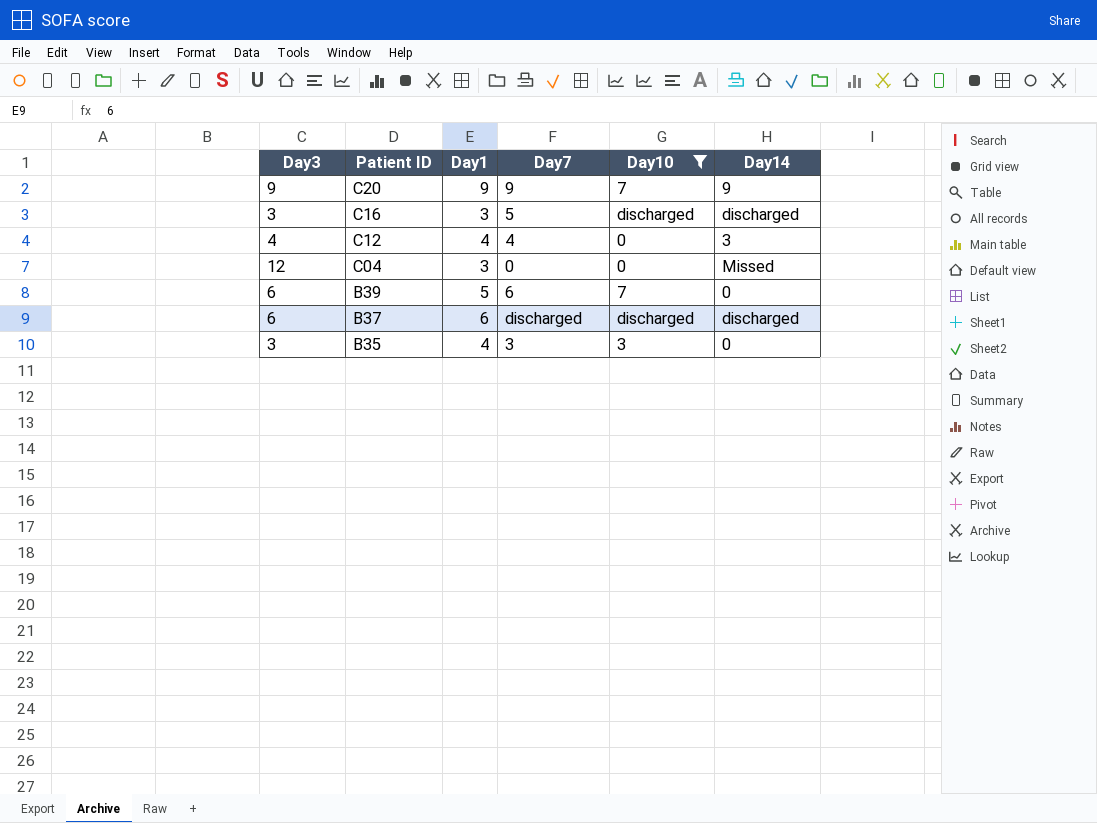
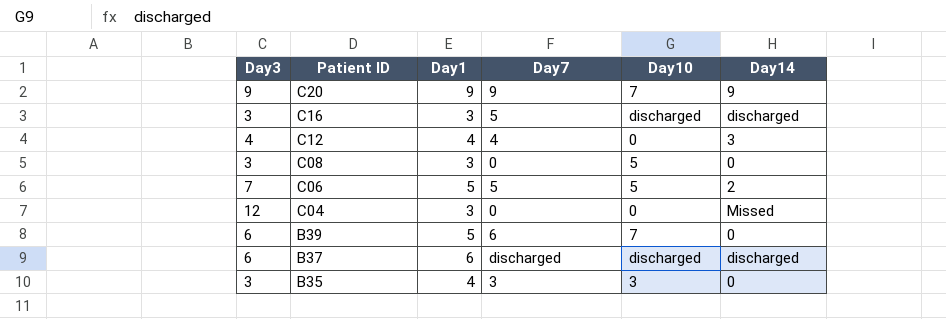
filter: Day10 != 5 -> none

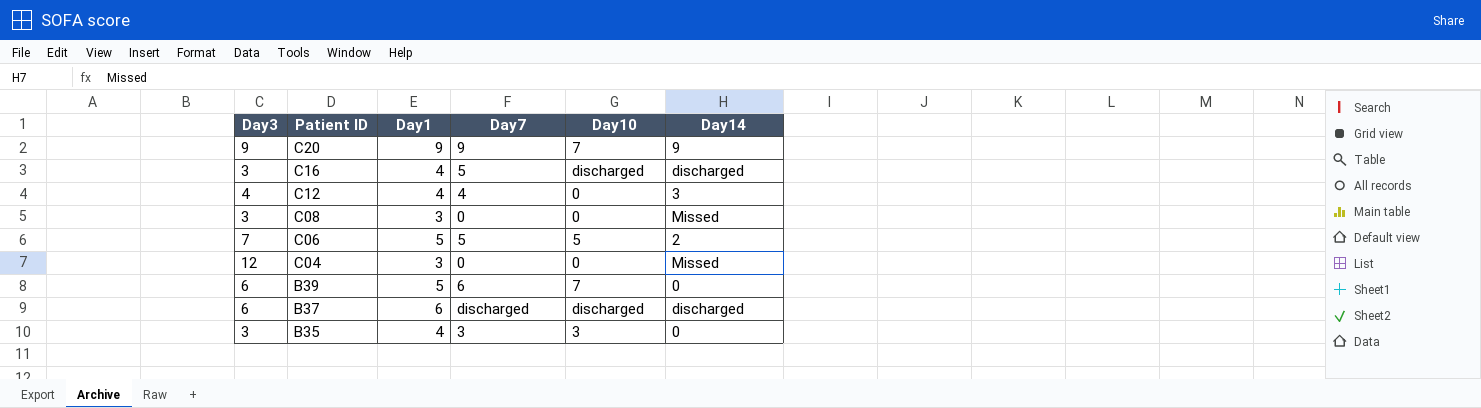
C16 | Day1: 3 -> 4
C08 | Day10: 5 -> 0
C08 | Day14: 0 -> Missed

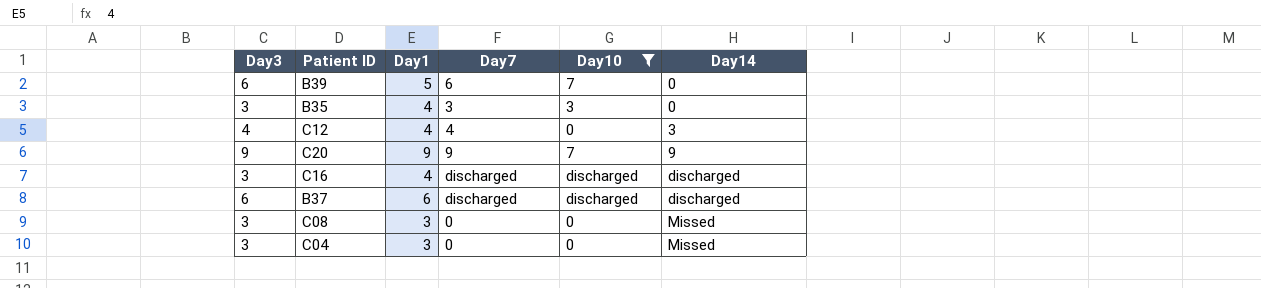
filter: none -> Day10 != 5
row order: Patient ID descending -> Day14 ascending
C16 | Day7: 5 -> discharged
C04 | Day3: 12 -> 3

